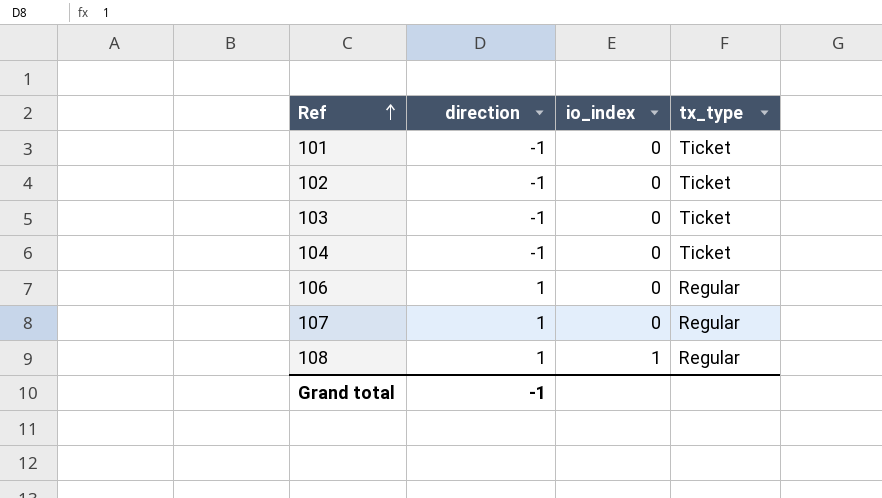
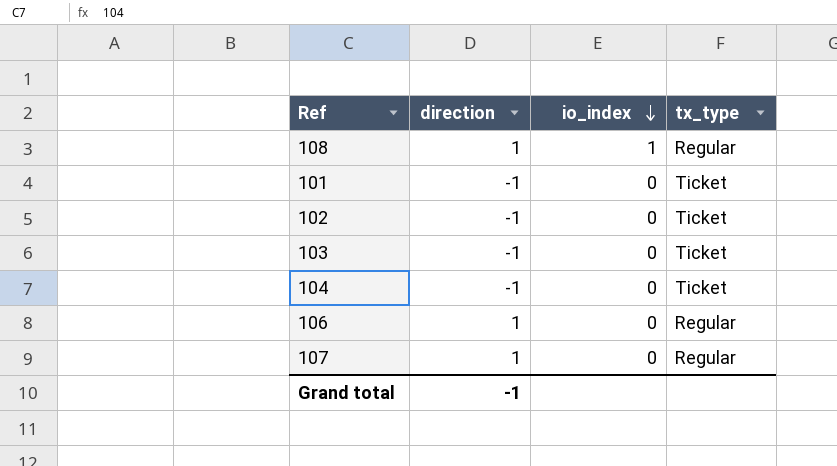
row order: Ref ascending -> io_index descending

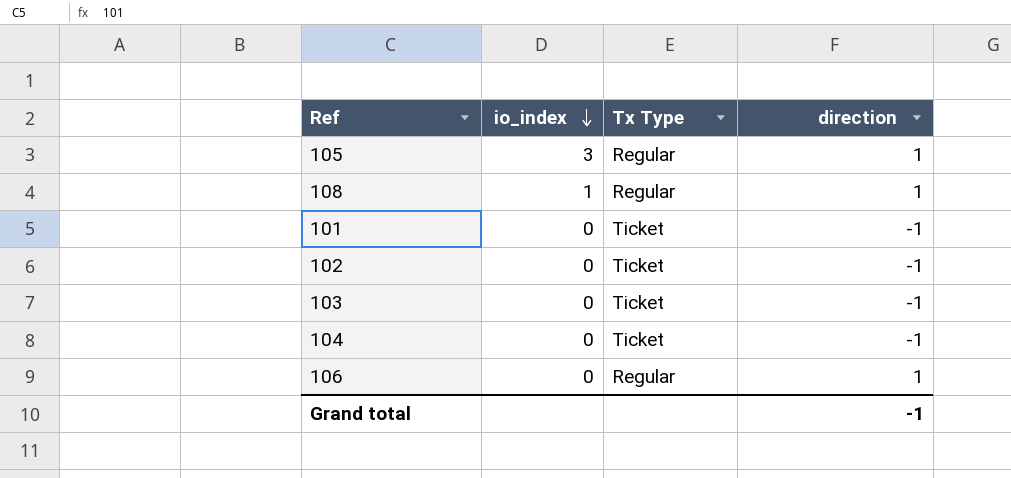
column name: tx_type -> Tx Type
column direction | position: 2 -> 4
row 107: 1 | 0 | Regular -> none
row 105: none -> 3 | Regular | 1

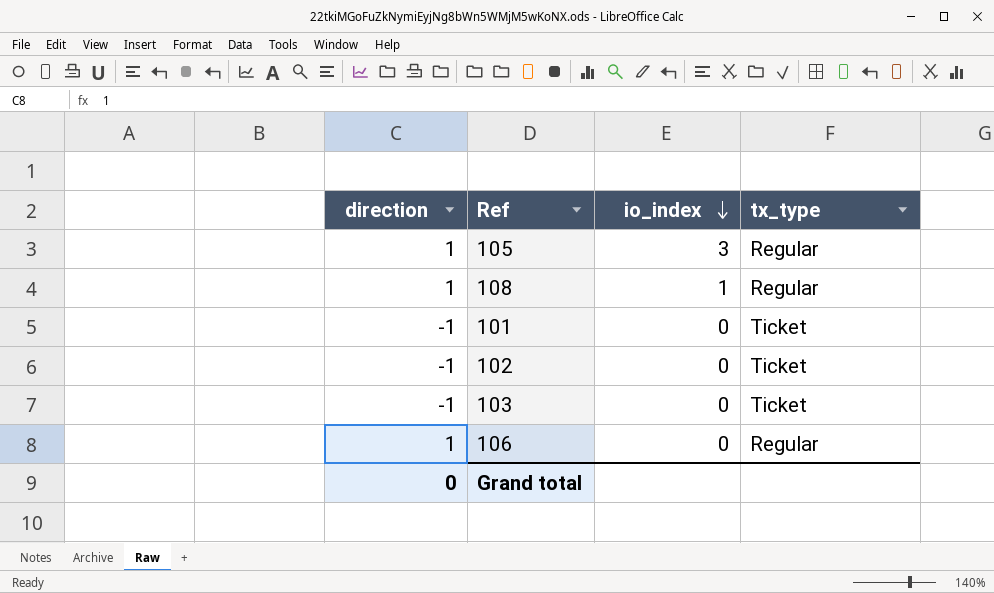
column direction | position: 4 -> 1
column name: Tx Type -> tx_type
row 104: 0 | Ticket | -1 -> none
Grand total | direction: -1 -> 0

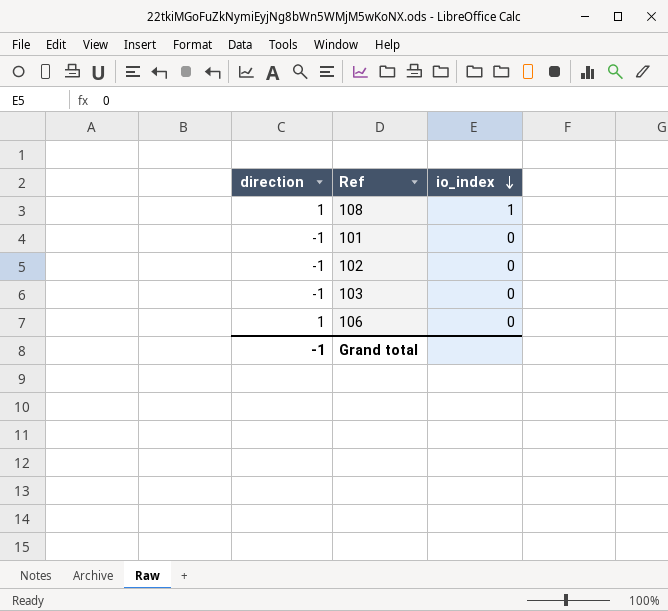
column tx_type | position: 4 -> none
row 105: 1 | 3 | Regular -> none
Grand total | direction: 0 -> -1

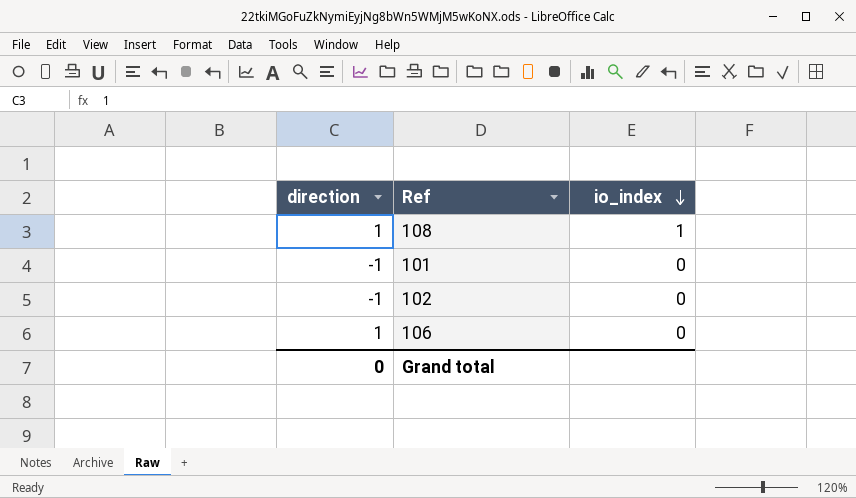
row 103: -1 | 0 -> none
Grand total | direction: -1 -> 0

